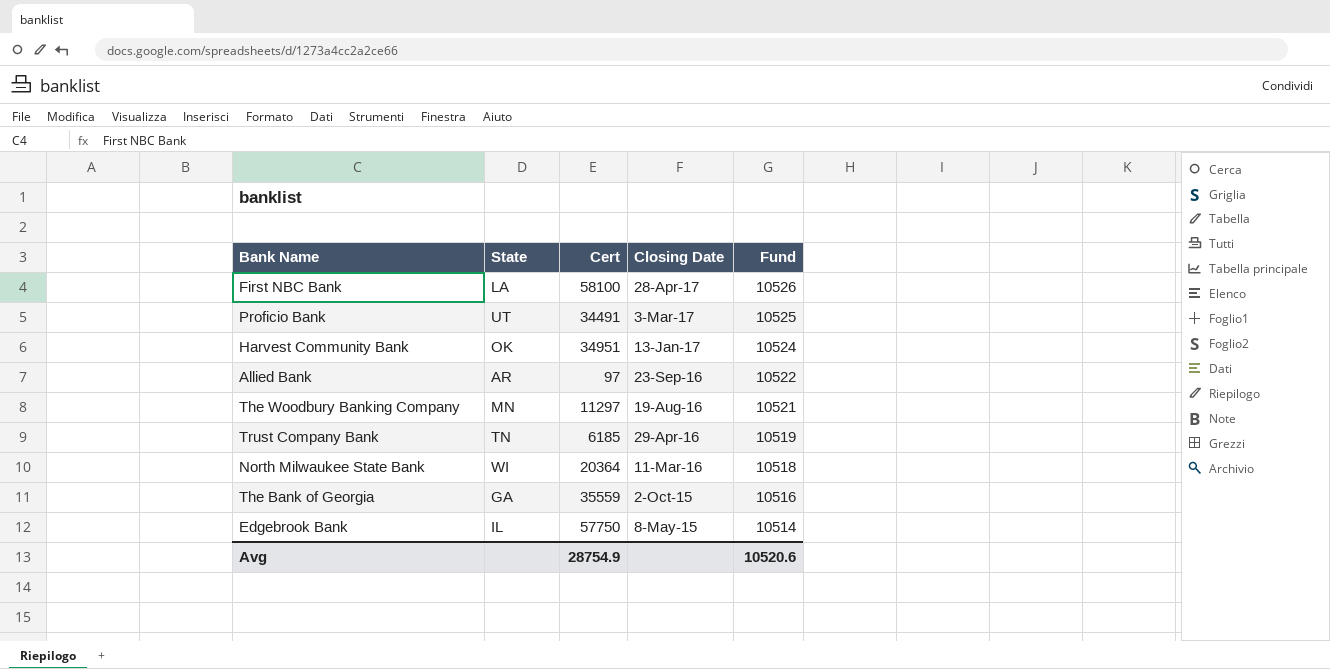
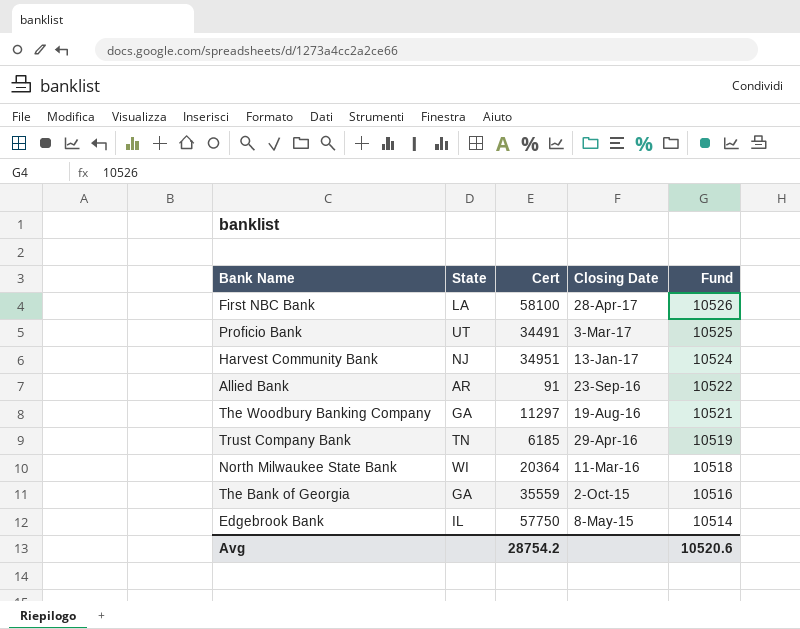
Harvest Community Bank | State: OK -> NJ
Allied Bank | Cert: 97 -> 91
The Woodbury Banking Company | State: MN -> GA
Avg | Cert: 28754.9 -> 28754.2

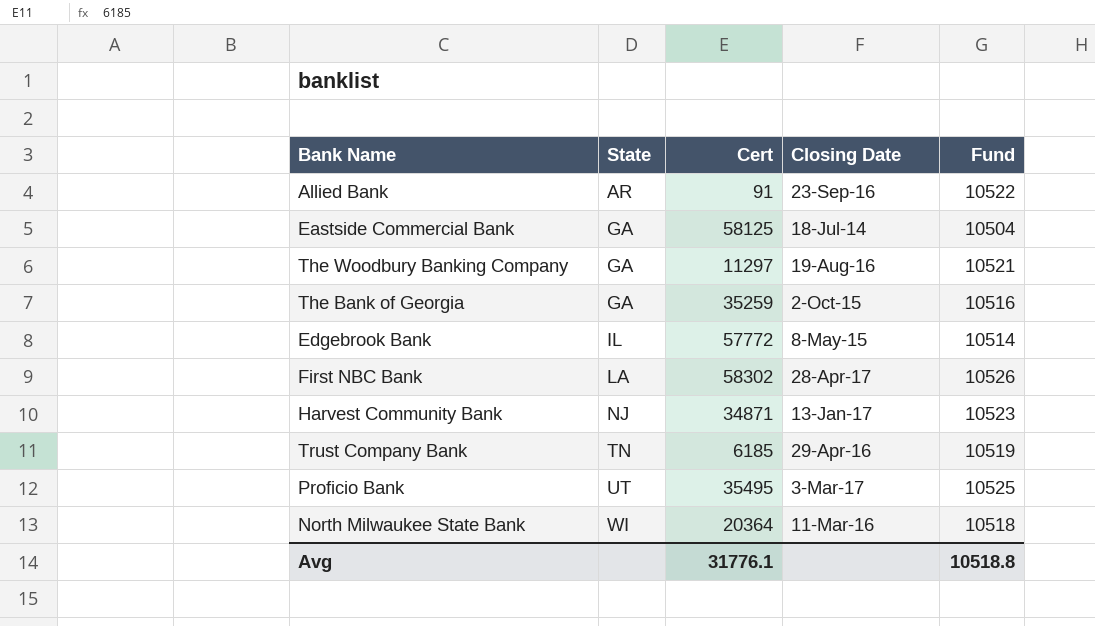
row order: Closing Date descending -> State ascending
row Eastside Commercial Bank: none -> GA | 58125 | 18-Jul-14 | 10504
The Bank of Georgia | Cert: 35559 -> 35259
Edgebrook Bank | Cert: 57750 -> 57772
First NBC Bank | Cert: 58100 -> 58302
Harvest Community Bank | Cert: 34951 -> 34871
Harvest Community Bank | Fund: 10524 -> 10523
Proficio Bank | Cert: 34491 -> 35495
Avg | Cert: 28754.2 -> 31776.1
Avg | Fund: 10520.6 -> 10518.8

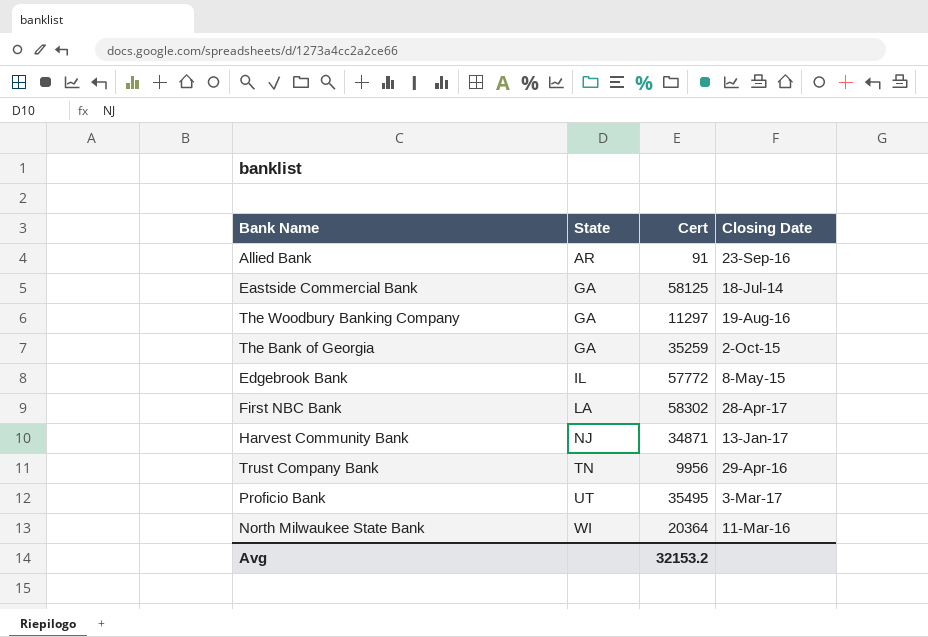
column Fund | position: 5 -> none
Trust Company Bank | Cert: 6185 -> 9956
Avg | Cert: 31776.1 -> 32153.2

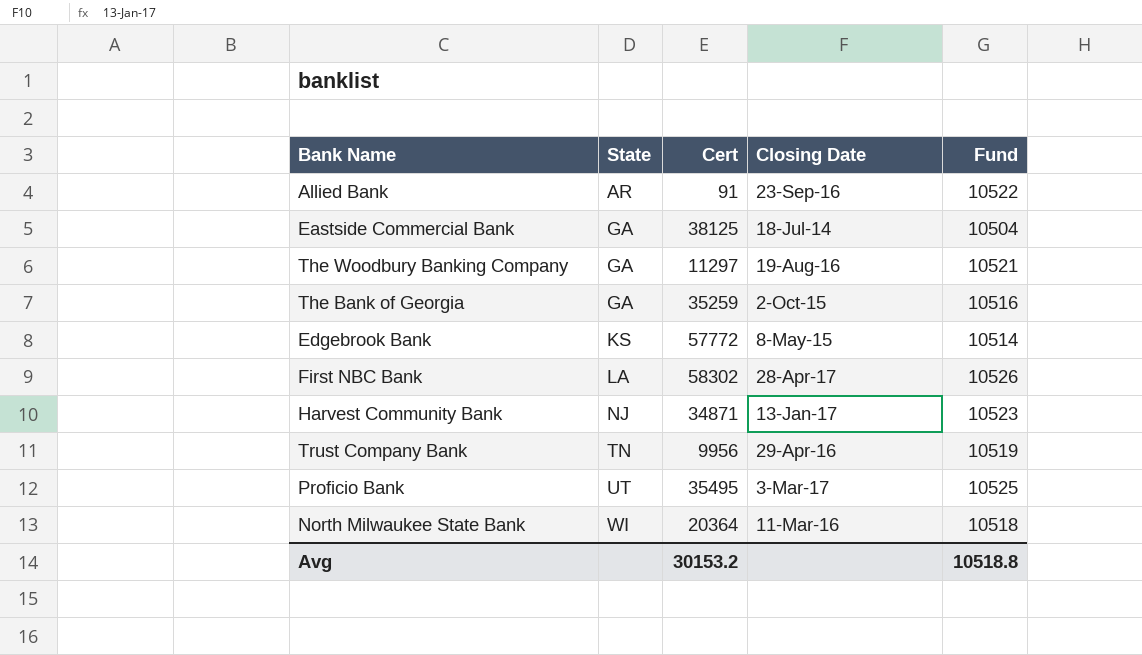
column Fund | position: none -> 5
Eastside Commercial Bank | Cert: 58125 -> 38125
Edgebrook Bank | State: IL -> KS
Avg | Cert: 32153.2 -> 30153.2

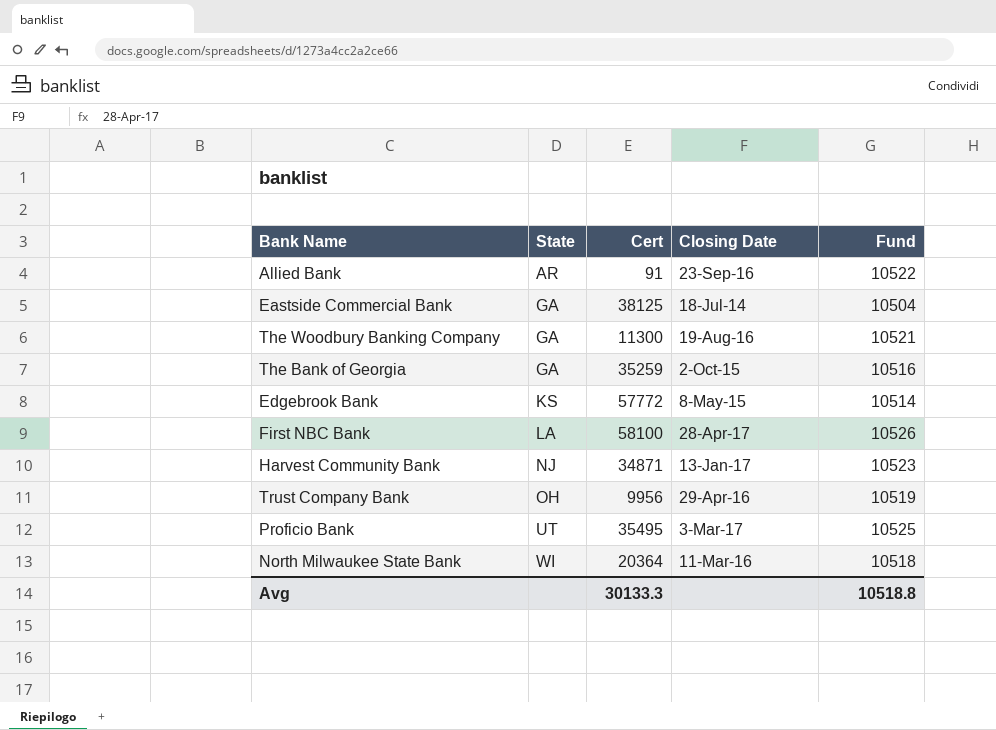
The Woodbury Banking Company | Cert: 11297 -> 11300
First NBC Bank | Cert: 58302 -> 58100
Trust Company Bank | State: TN -> OH
Avg | Cert: 30153.2 -> 30133.3

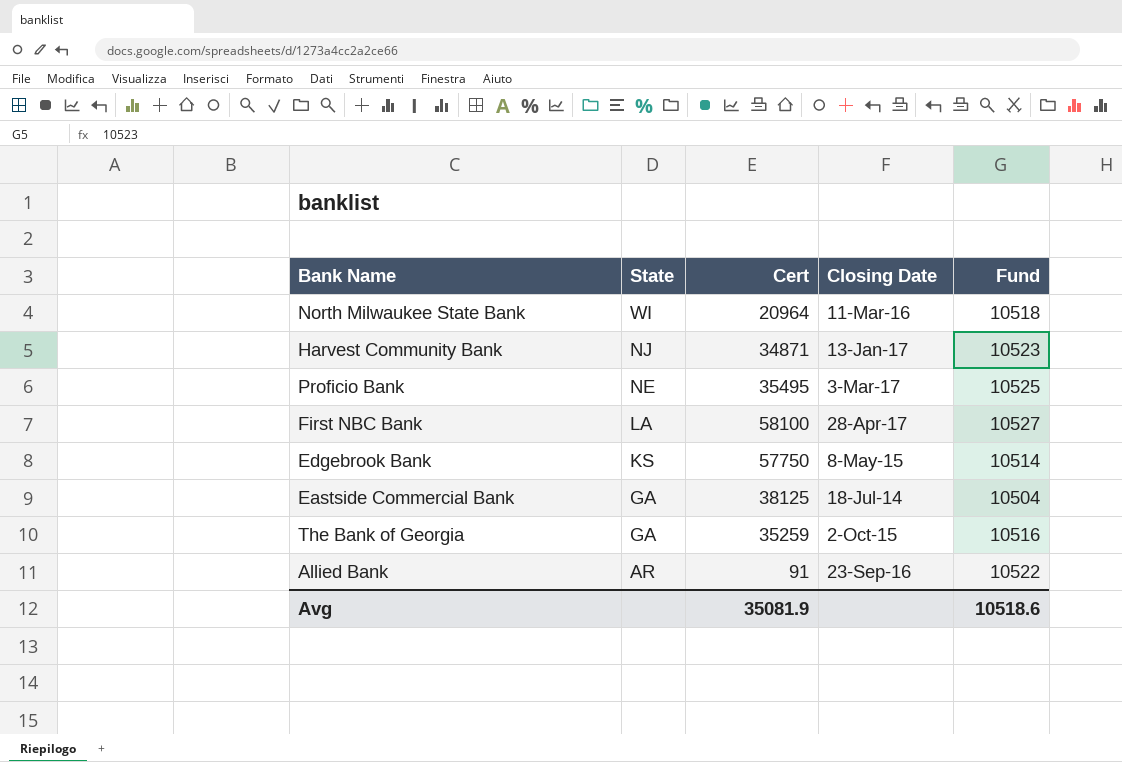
row order: State ascending -> State descending
row The Woodbury Banking Company: GA | 11300 | 19-Aug-16 | 10521 -> none
row Trust Company Bank: OH | 9956 | 29-Apr-16 | 10519 -> none
North Milwaukee State Bank | Cert: 20364 -> 20964
Proficio Bank | State: UT -> NE
First NBC Bank | Fund: 10526 -> 10527
Edgebrook Bank | Cert: 57772 -> 57750
Avg | Cert: 30133.3 -> 35081.9
Avg | Fund: 10518.8 -> 10518.6

